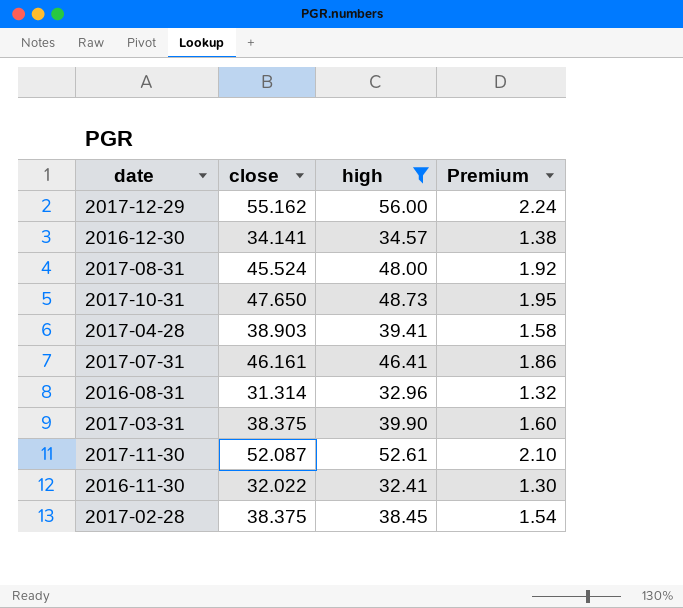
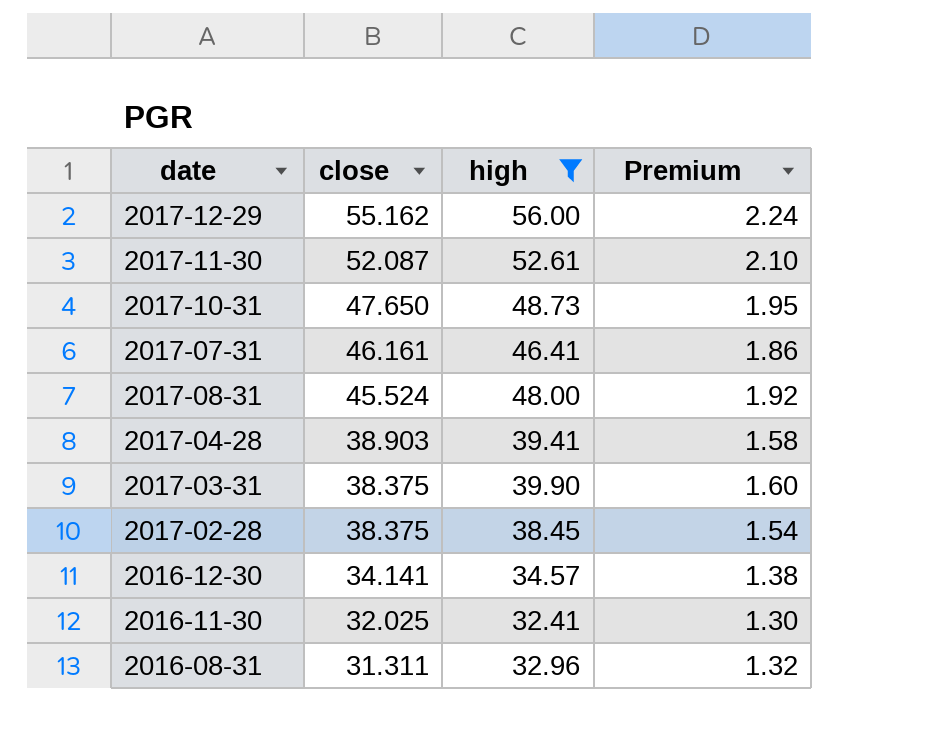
row order: none -> close descending
2016-11-30 | close: 32.022 -> 32.025
2016-08-31 | close: 31.314 -> 31.311

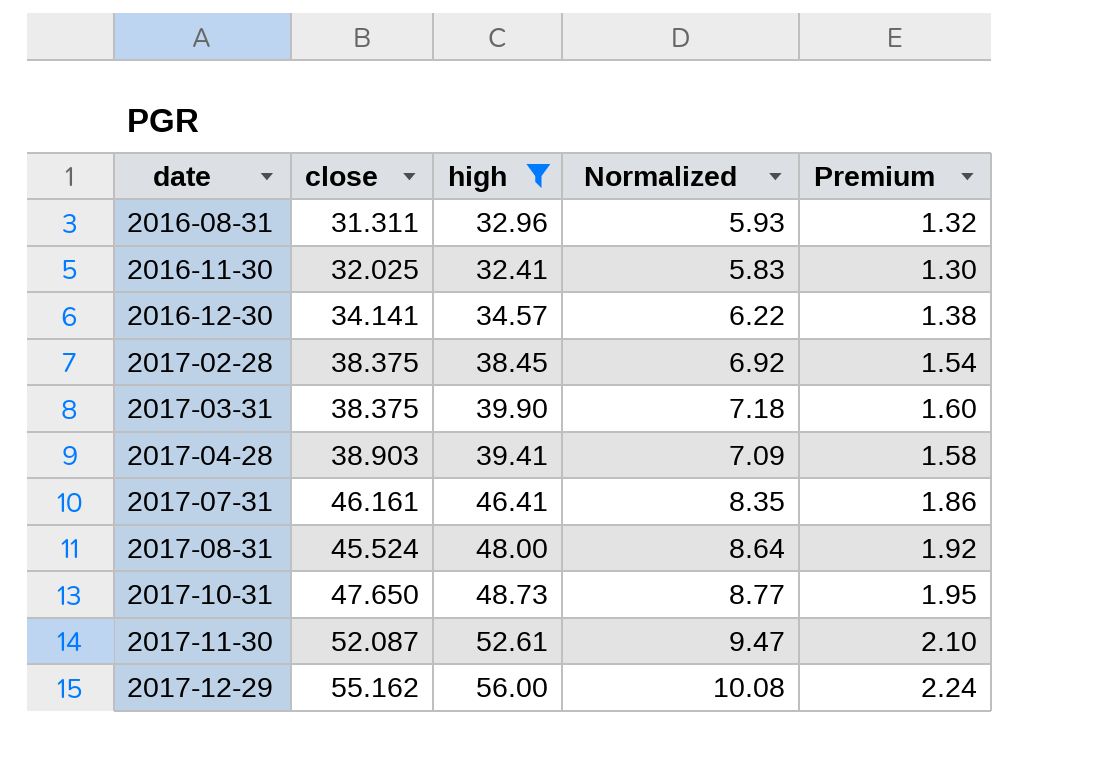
row order: close descending -> date ascending
column Normalized | formula: none -> [high] * 0.18

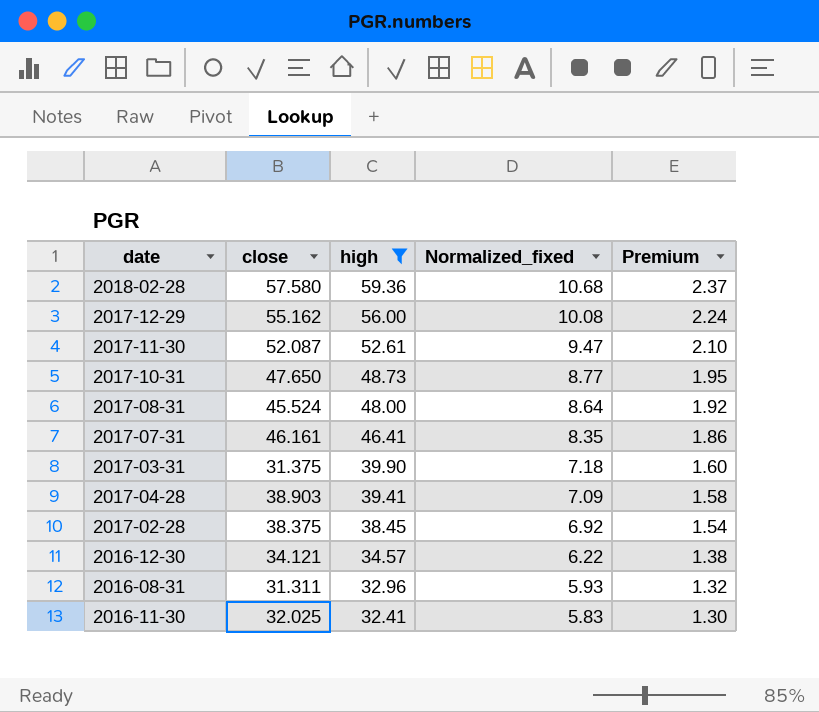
row order: date ascending -> high descending
column name: Normalized -> Normalized_fixed
row 2018-02-28: none -> 57.580 | 59.36 | 10.68 | 2.37
2017-03-31 | close: 38.375 -> 31.375
2016-12-30 | close: 34.141 -> 34.121

